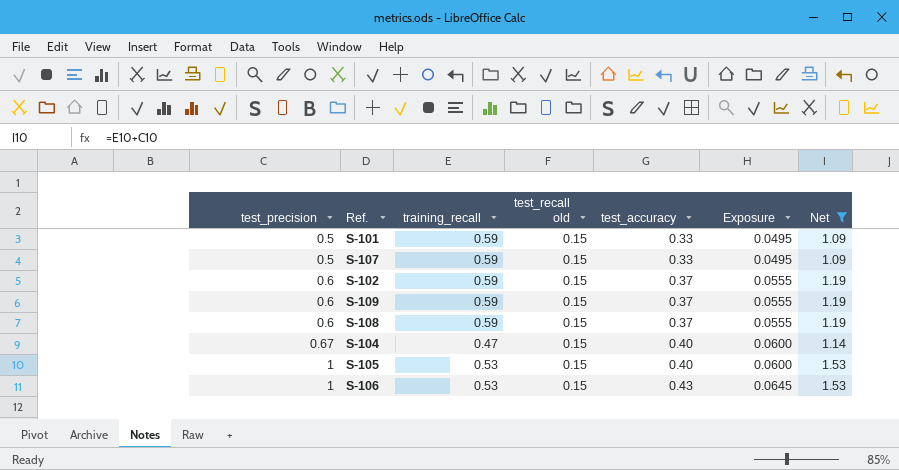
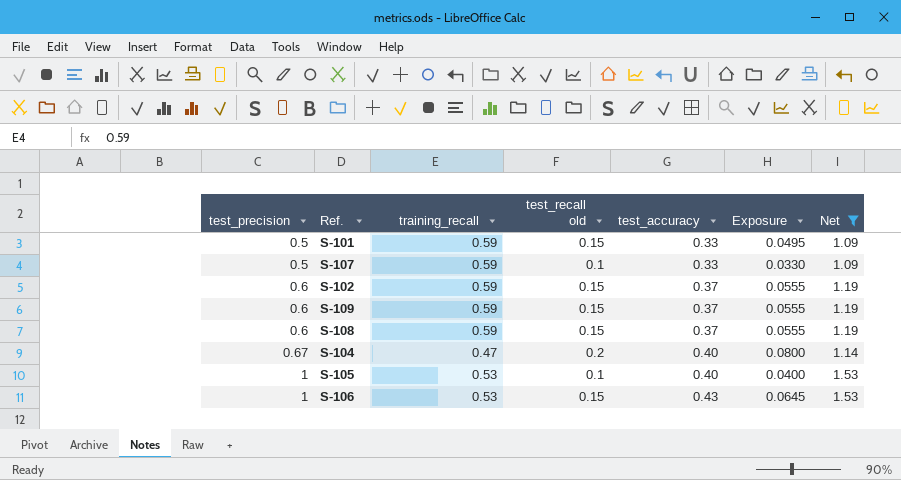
S-107 | test_recall old: 0.15 -> 0.1
S-107 | Exposure: 0.0495 -> 0.0330
S-104 | test_recall old: 0.15 -> 0.2
S-104 | Exposure: 0.0600 -> 0.0800
S-105 | test_recall old: 0.15 -> 0.1
S-105 | Exposure: 0.0600 -> 0.0400

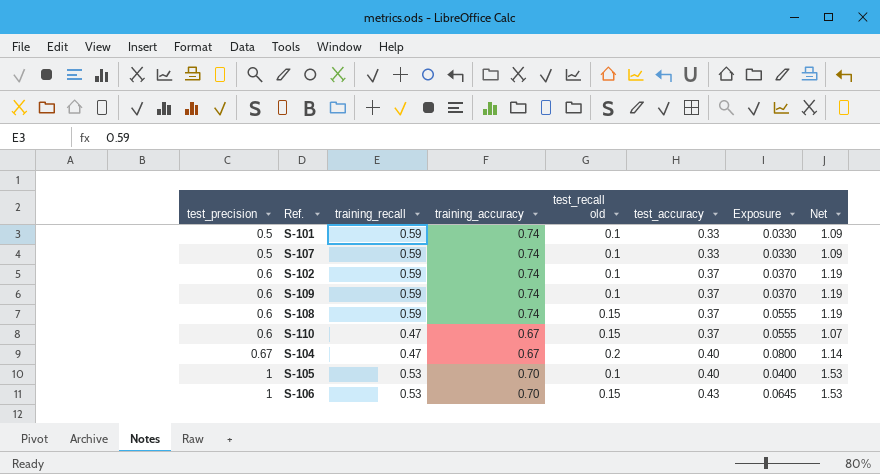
filter: Net != 1.07 -> none
column training_accuracy | position: none -> 4
S-101 | test_recall old: 0.15 -> 0.1
S-101 | Exposure: 0.0495 -> 0.0330
S-102 | test_recall old: 0.15 -> 0.1
S-102 | Exposure: 0.0555 -> 0.0370
S-109 | test_recall old: 0.15 -> 0.1
S-109 | Exposure: 0.0555 -> 0.0370

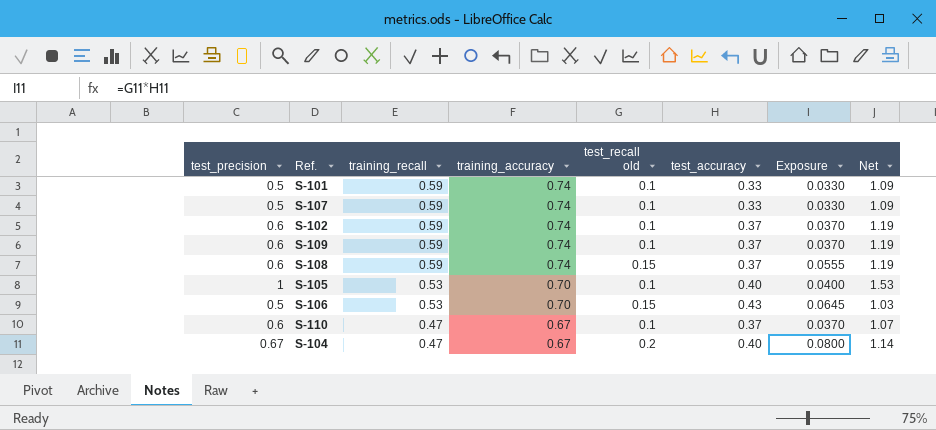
row order: test_precision ascending -> training_recall descending
S-106 | test_precision: 1 -> 0.5
S-106 | Net: 1.53 -> 1.03
S-110 | test_recall old: 0.15 -> 0.1
S-110 | Exposure: 0.0555 -> 0.0370

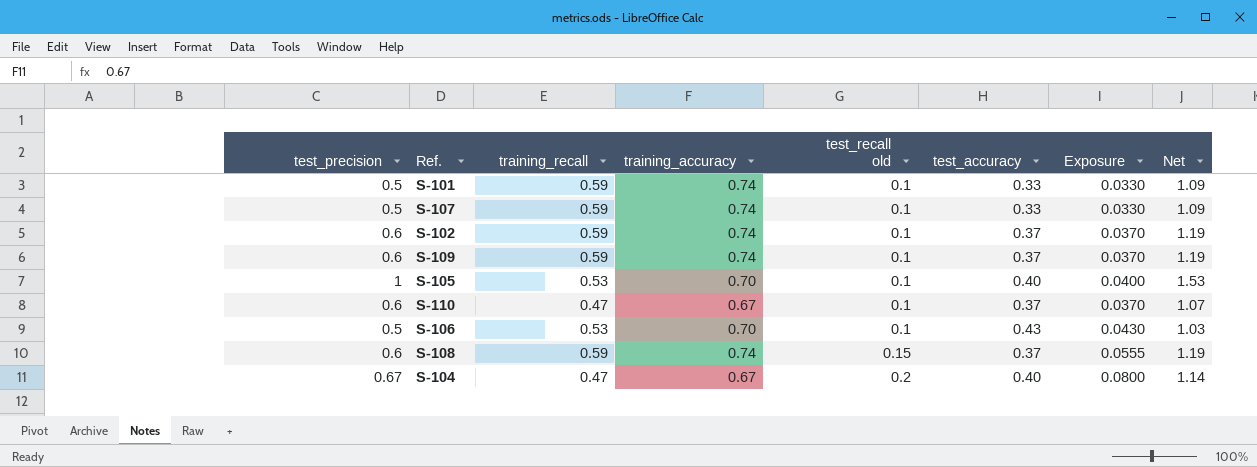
row order: training_recall descending -> test_recall old ascending
S-106 | test_recall old: 0.15 -> 0.1
S-106 | Exposure: 0.0645 -> 0.0430

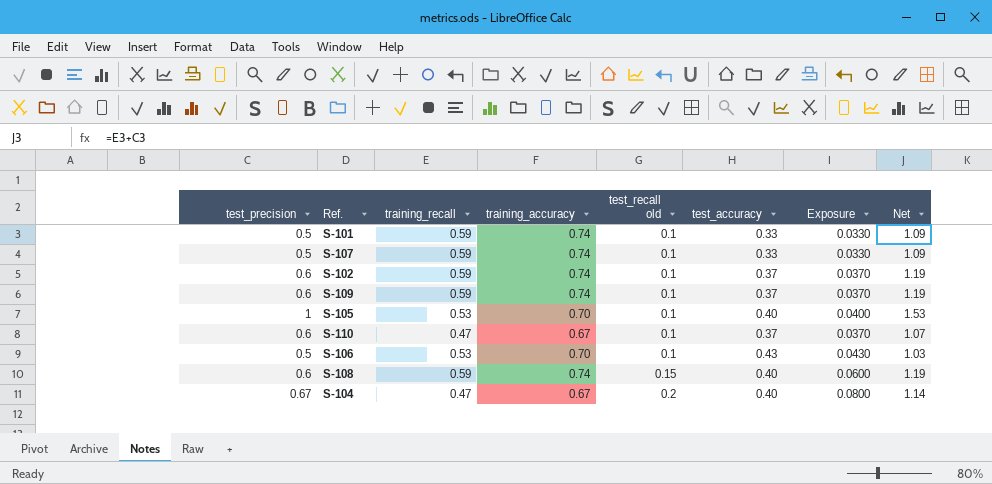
S-108 | test_accuracy: 0.37 -> 0.40
S-108 | Exposure: 0.0555 -> 0.0600

